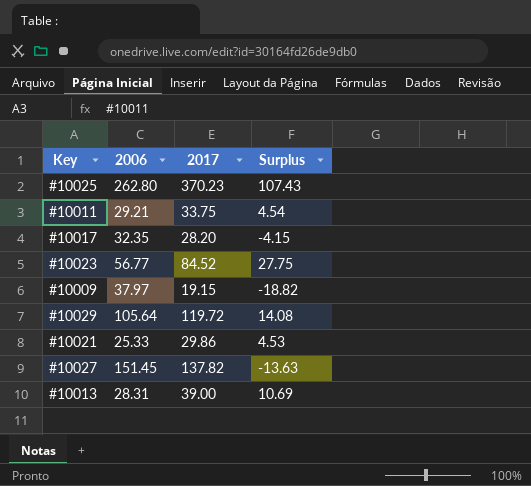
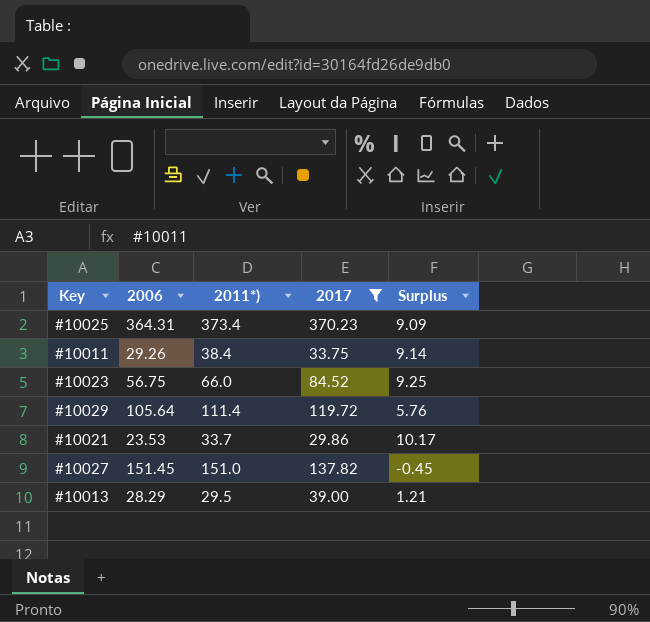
filter: none -> 2017 >= 29.86
column 2011*) | position: none -> 3
column Surplus | formula: [2017] - [2006] -> [2011*)] - [2006]
#10025 | 2006: 262.80 -> 364.31
#10011 | 2006: 29.21 -> 29.26
#10023 | 2006: 56.77 -> 56.75
#10021 | 2006: 25.33 -> 23.53
#10013 | 2006: 28.31 -> 28.29

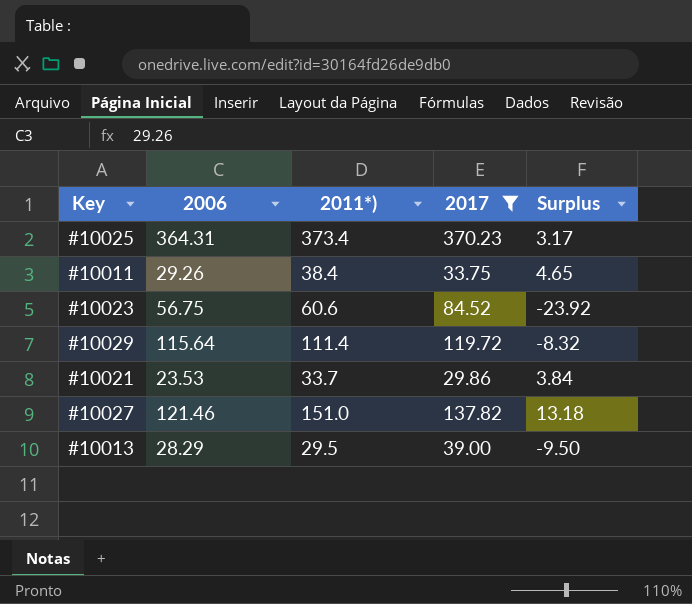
column Surplus | formula: [2011*)] - [2006] -> [2011*)] - [2017]
#10023 | 2011*): 66.0 -> 60.6
#10029 | 2006: 105.64 -> 115.64
#10027 | 2006: 151.45 -> 121.46

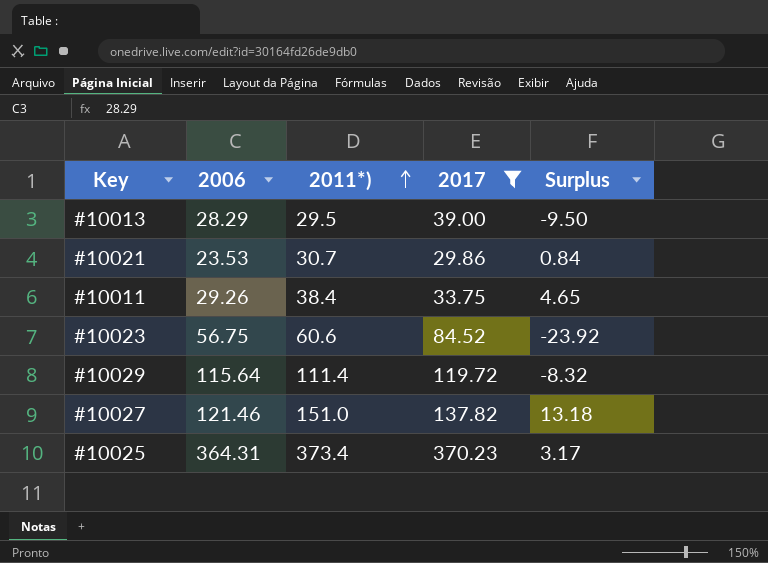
row order: none -> 2011*) ascending
#10021 | 2011*): 33.7 -> 30.7
#10021 | Surplus: 3.84 -> 0.84

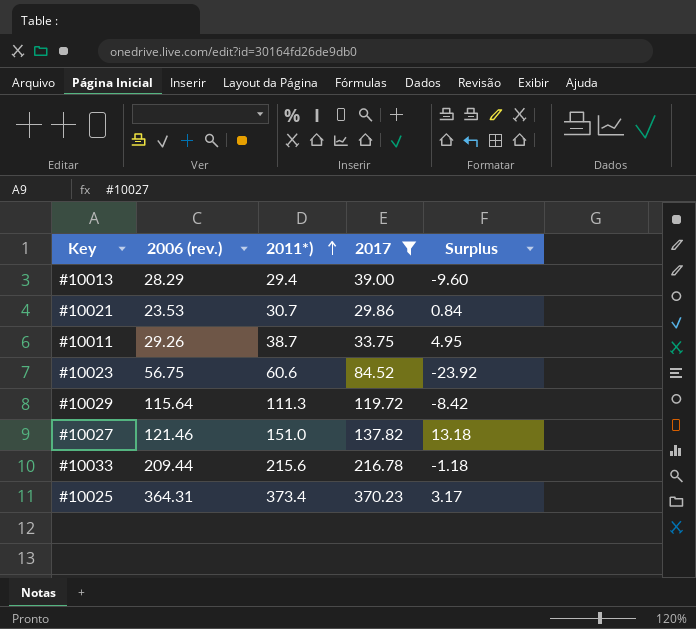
column name: 2006 -> 2006 (rev.)
#10013 | 2011*): 29.5 -> 29.4
#10013 | Surplus: -9.50 -> -9.60
#10011 | 2011*): 38.4 -> 38.7
#10011 | Surplus: 4.65 -> 4.95
#10029 | 2011*): 111.4 -> 111.3
#10029 | Surplus: -8.32 -> -8.42
row #10033: none -> 209.44 | 215.6 | 216.78 | -1.18

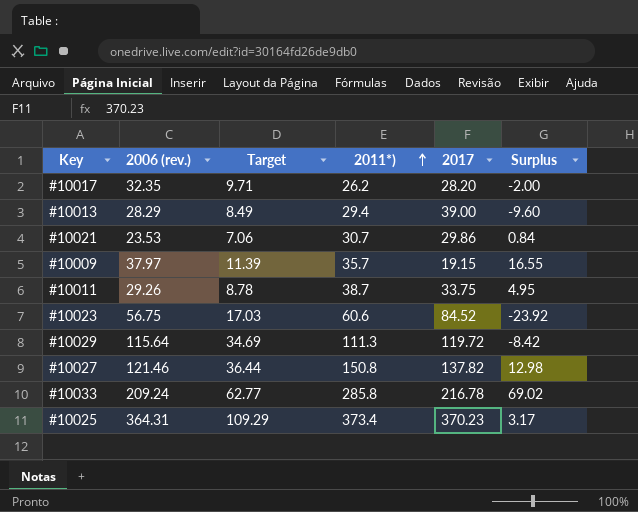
filter: 2017 >= 29.86 -> none
column Target | formula: none -> [2006 (rev.)] * 0.3
#10027 | 2011*): 151.0 -> 150.8
#10027 | Surplus: 13.18 -> 12.98
#10033 | 2006 (rev.): 209.44 -> 209.24
#10033 | 2011*): 215.6 -> 285.8
#10033 | Surplus: -1.18 -> 69.02

